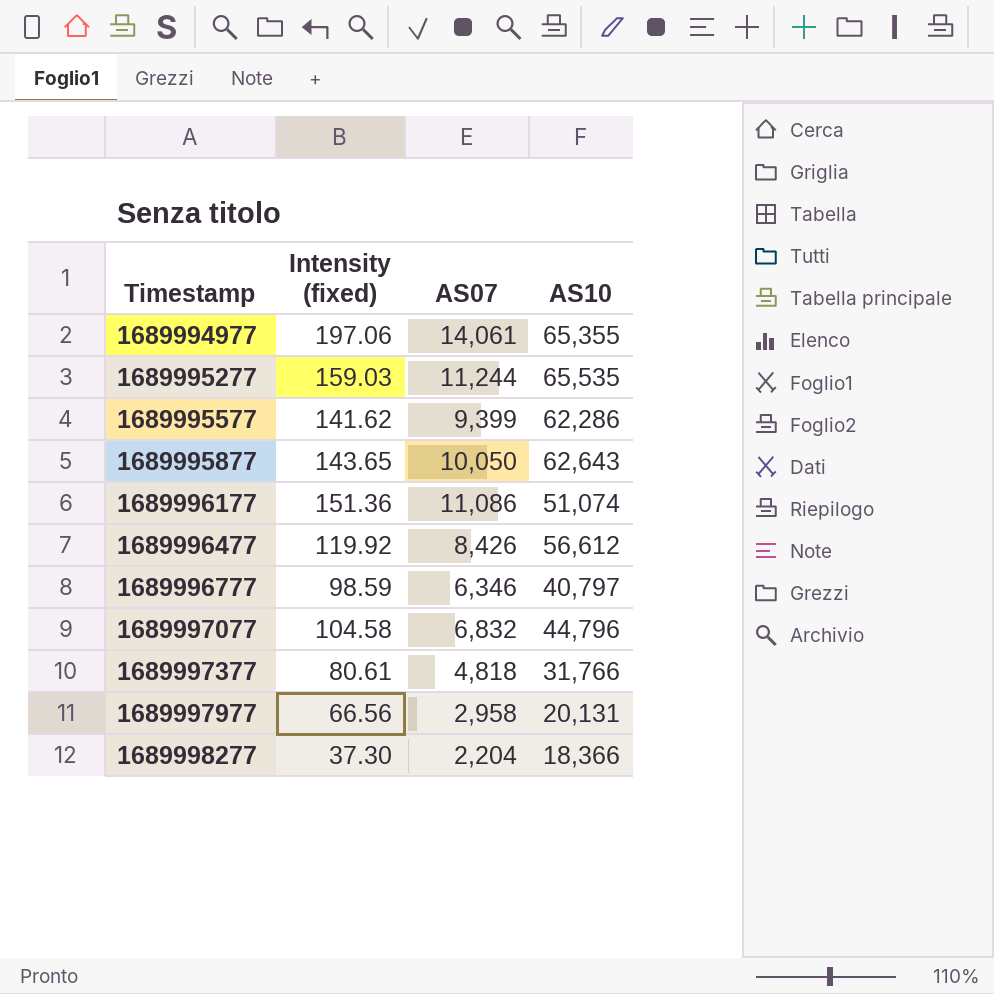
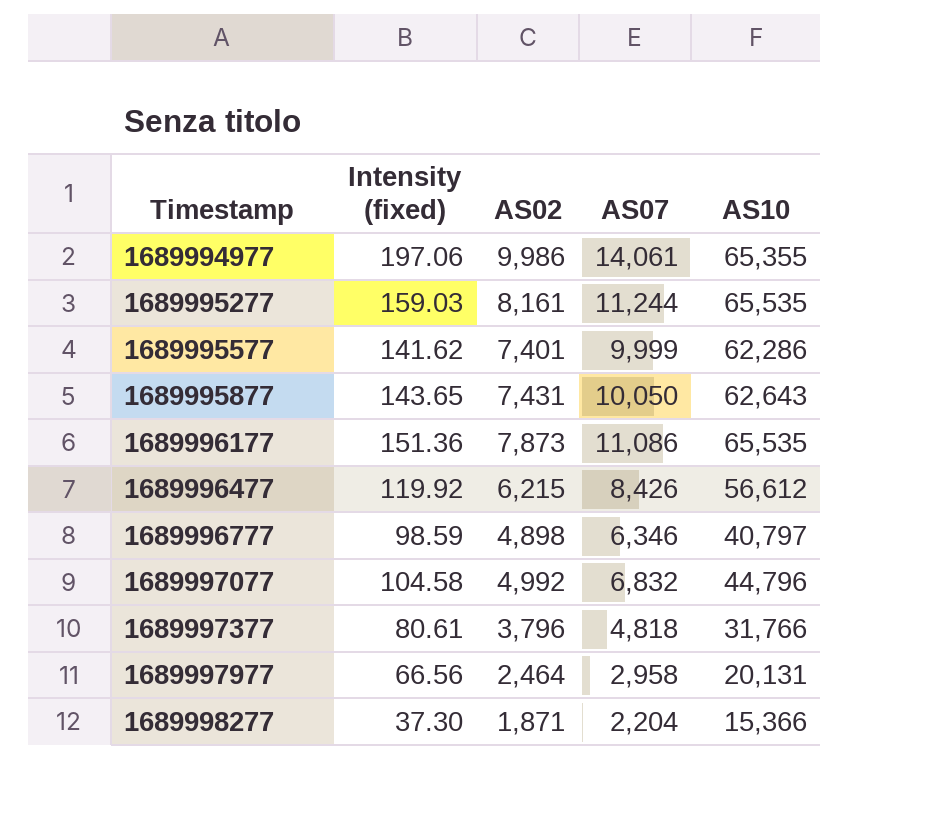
column AS02 | position: none -> 3
1689995577 | AS07: 9,399 -> 9,999
1689996177 | AS10: 51,074 -> 65,535
1689998277 | AS10: 18,366 -> 15,366

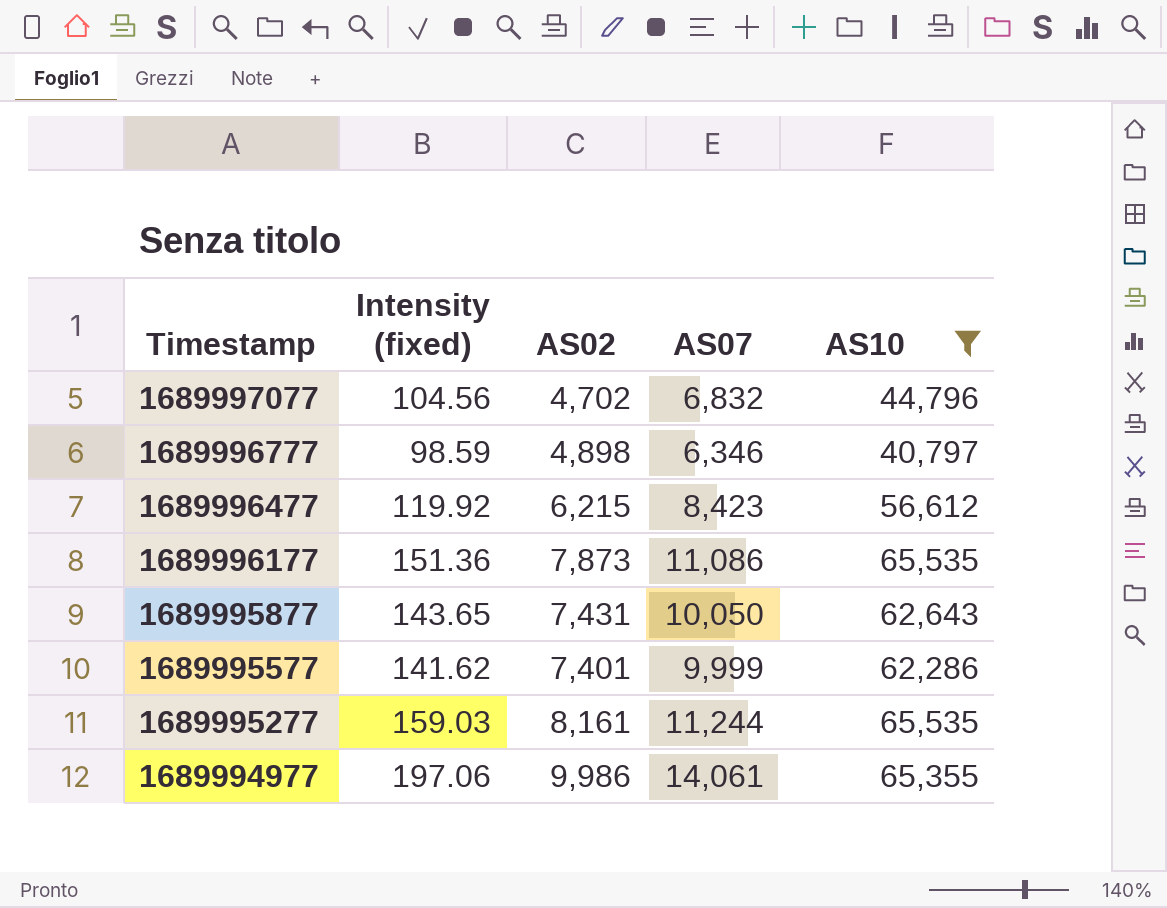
filter: none -> AS10 >= 40,797
row order: Timestamp ascending -> Timestamp descending
1689997077 | Intensity (fixed): 104.58 -> 104.56
1689997077 | AS02: 4,992 -> 4,702
1689996477 | AS07: 8,426 -> 8,423

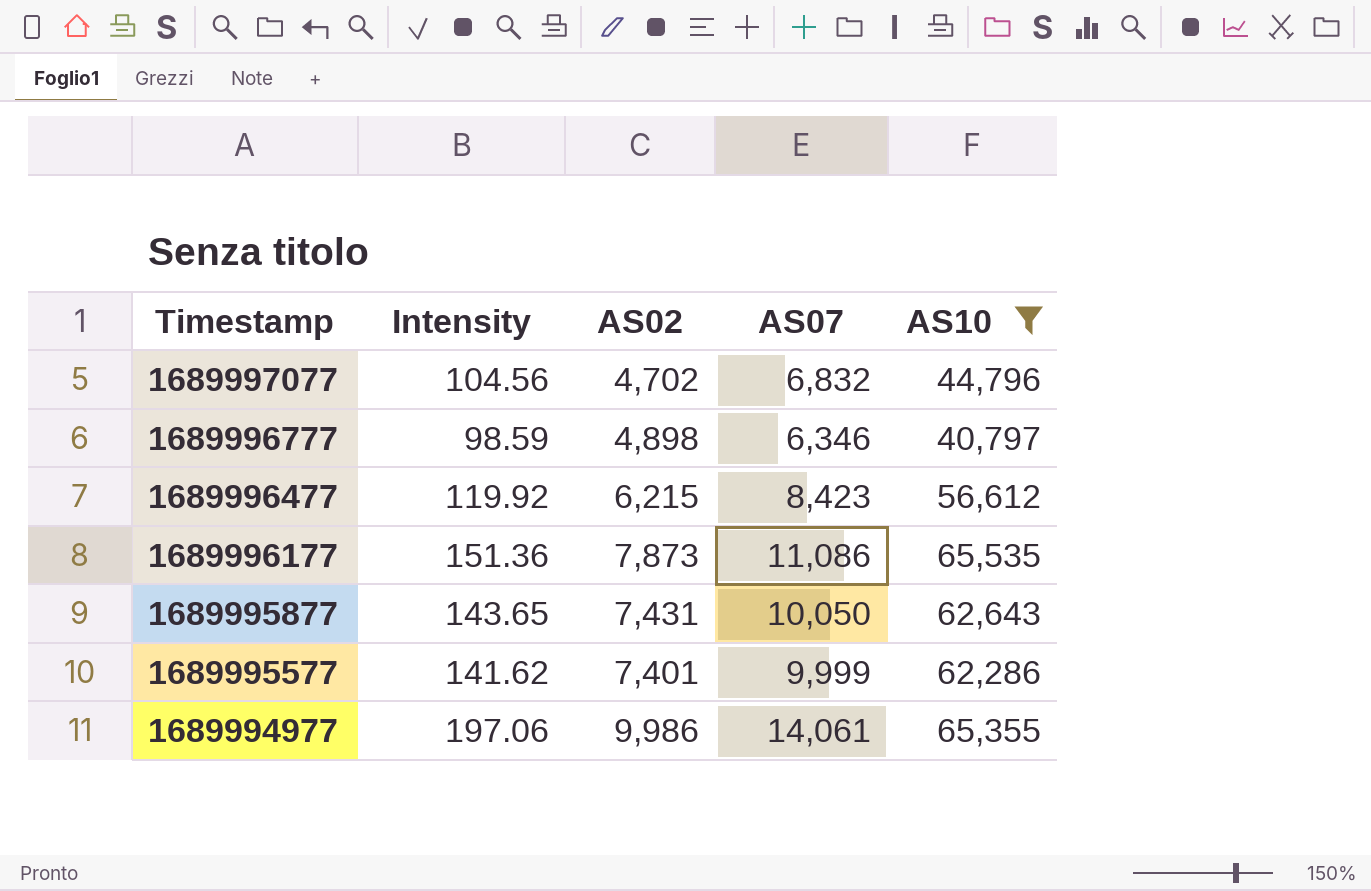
column name: Intensity (fixed) -> Intensity
row 1689995277: 159.03 | 8,161 | 11,244 | 65,535 -> none

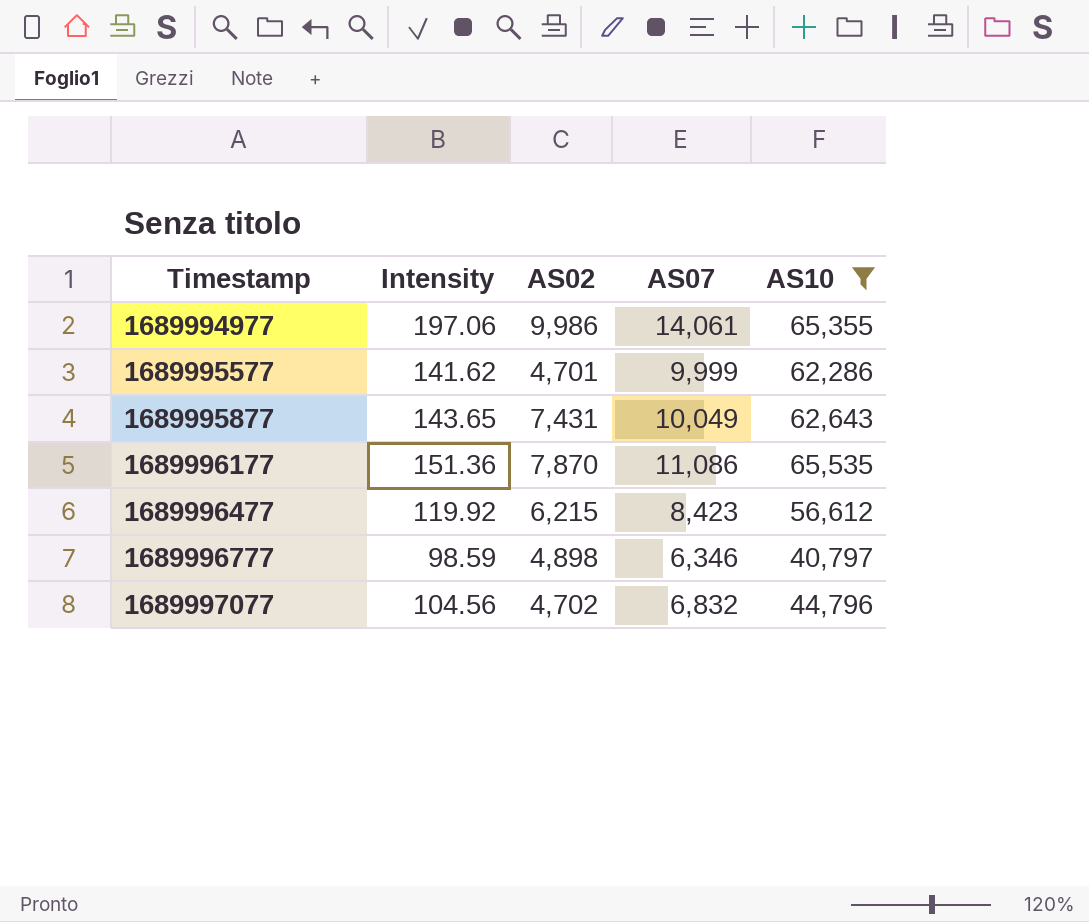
row order: Timestamp descending -> Timestamp ascending
1689995577 | AS02: 7,401 -> 4,701
1689995877 | AS07: 10,050 -> 10,049
1689996177 | AS02: 7,873 -> 7,870

